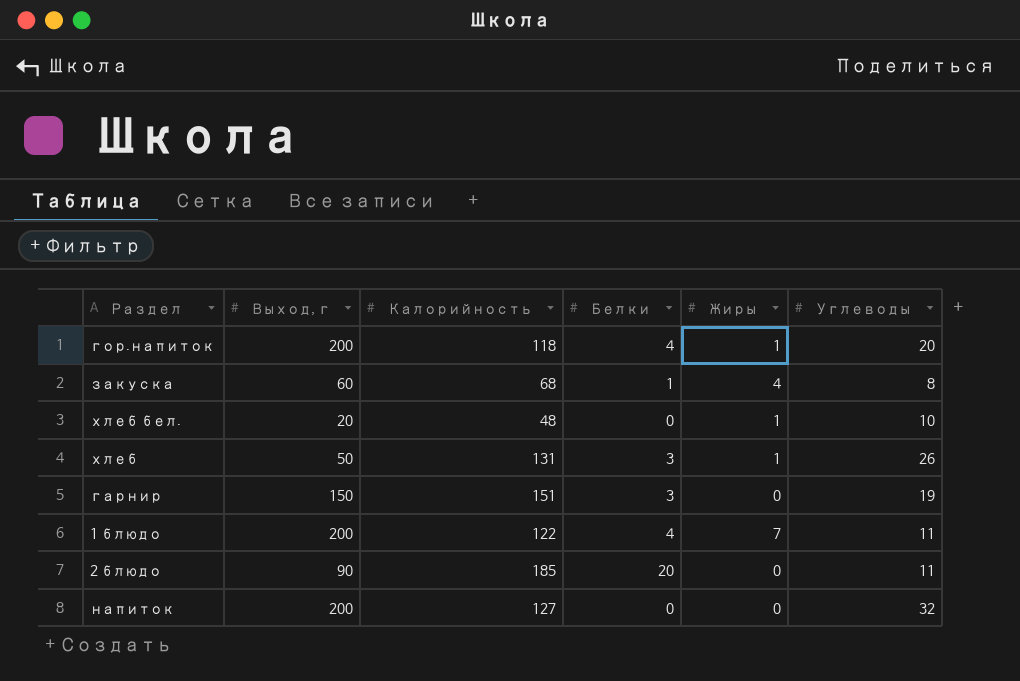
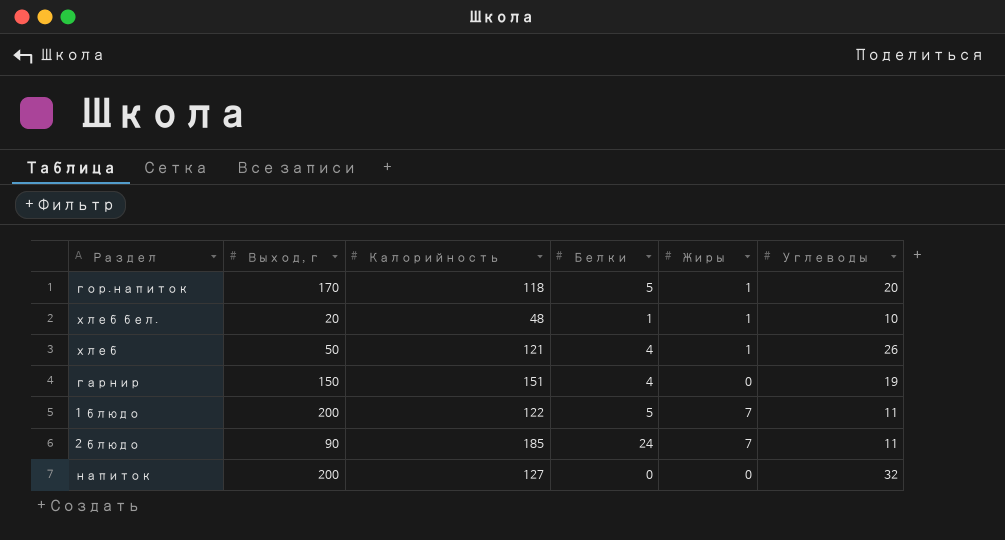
row закуска: 60 | 68 | 1 | 4 | 8 -> none
гор.напиток | Выход, г: 200 -> 170
гор.напиток | Белки: 4 -> 5
хлеб бел. | Белки: 0 -> 1
хлеб | Калорийность: 131 -> 121
хлеб | Белки: 3 -> 4
гарнир | Белки: 3 -> 4
1 блюдо | Белки: 4 -> 5
2 блюдо | Белки: 20 -> 24
2 блюдо | Жиры: 0 -> 7

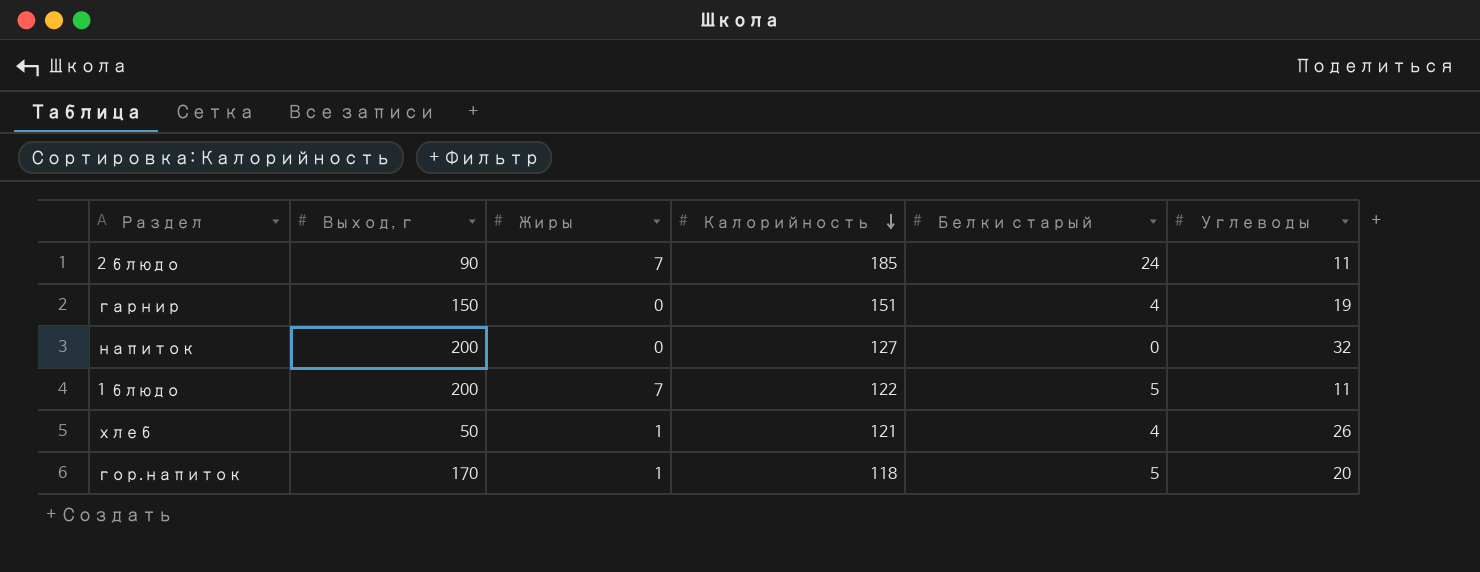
row order: none -> Калорийность descending
column Жиры | position: 5 -> 3
column name: Белки -> Белки старый
row хлеб бел.: 20 | 48 | 1 | 1 | 10 -> none

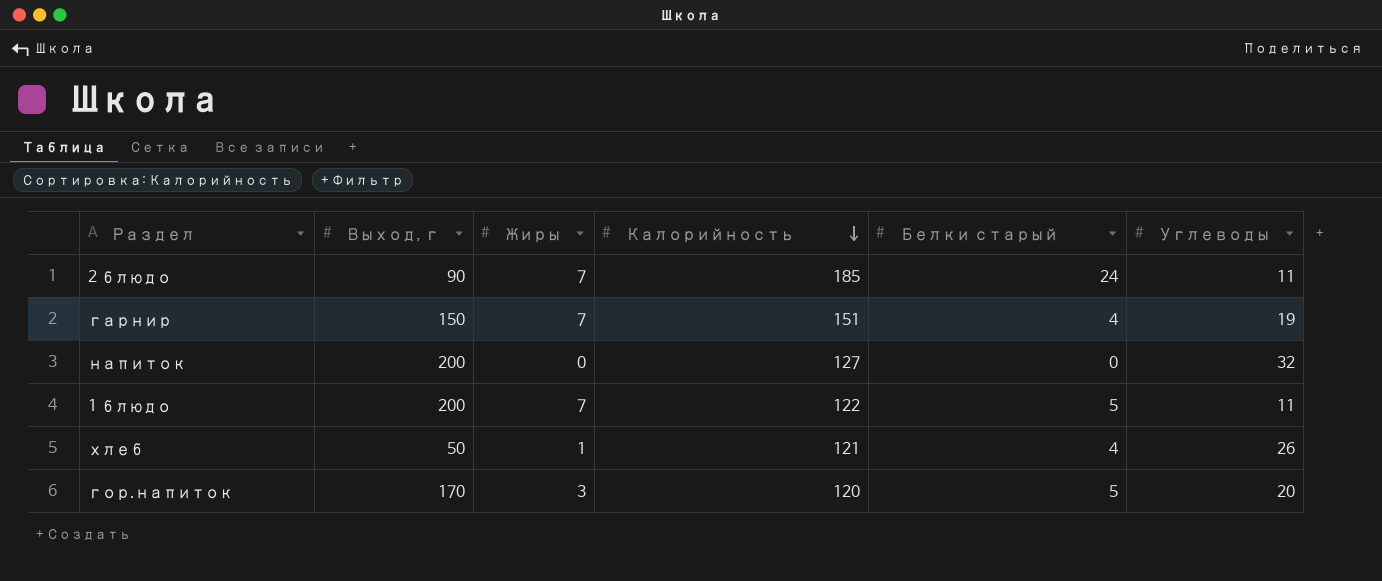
гарнир | Жиры: 0 -> 7
гор.напиток | Жиры: 1 -> 3
гор.напиток | Калорийность: 118 -> 120

